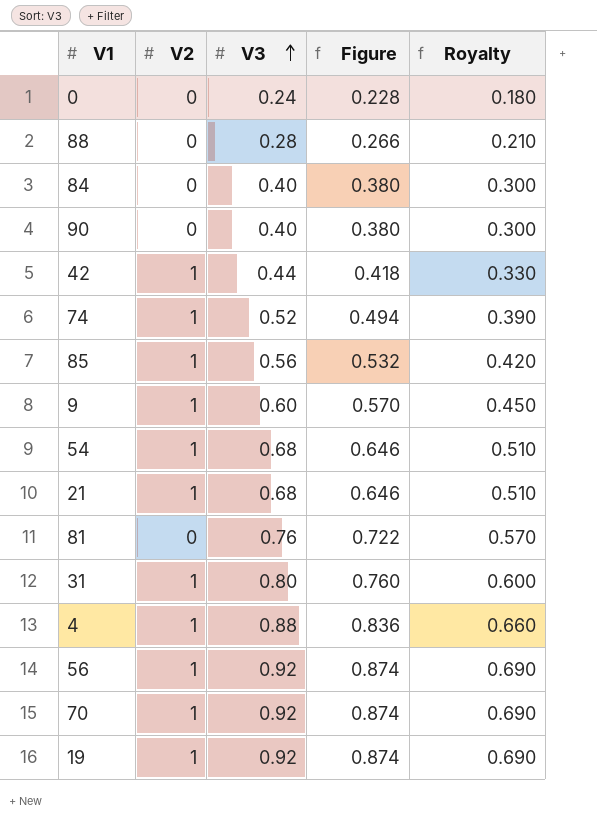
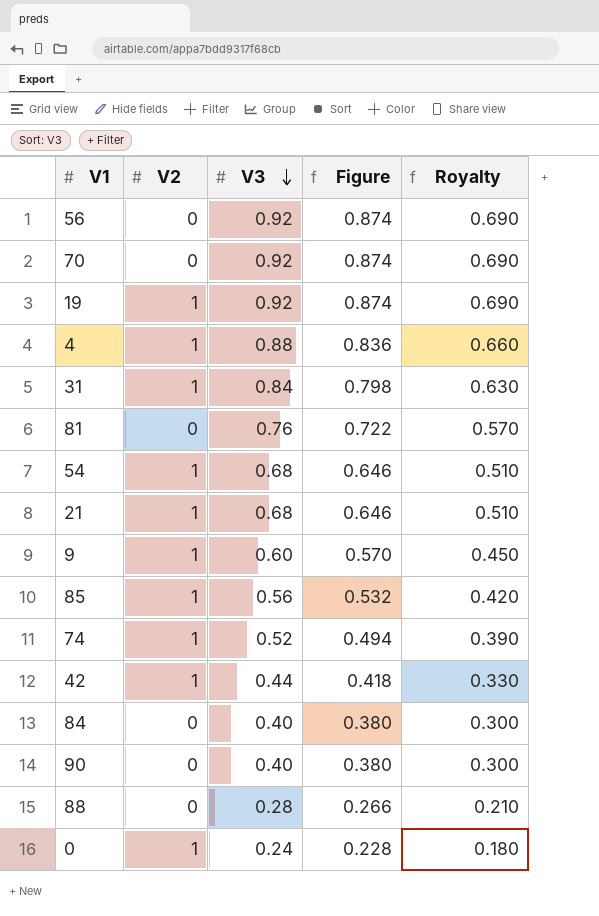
row order: V3 ascending -> V3 descending
56 | V2: 1 -> 0
70 | V2: 1 -> 0
31 | V3: 0.80 -> 0.84
31 | Figure: 0.760 -> 0.798
31 | Royalty: 0.600 -> 0.630
0 | V2: 0 -> 1

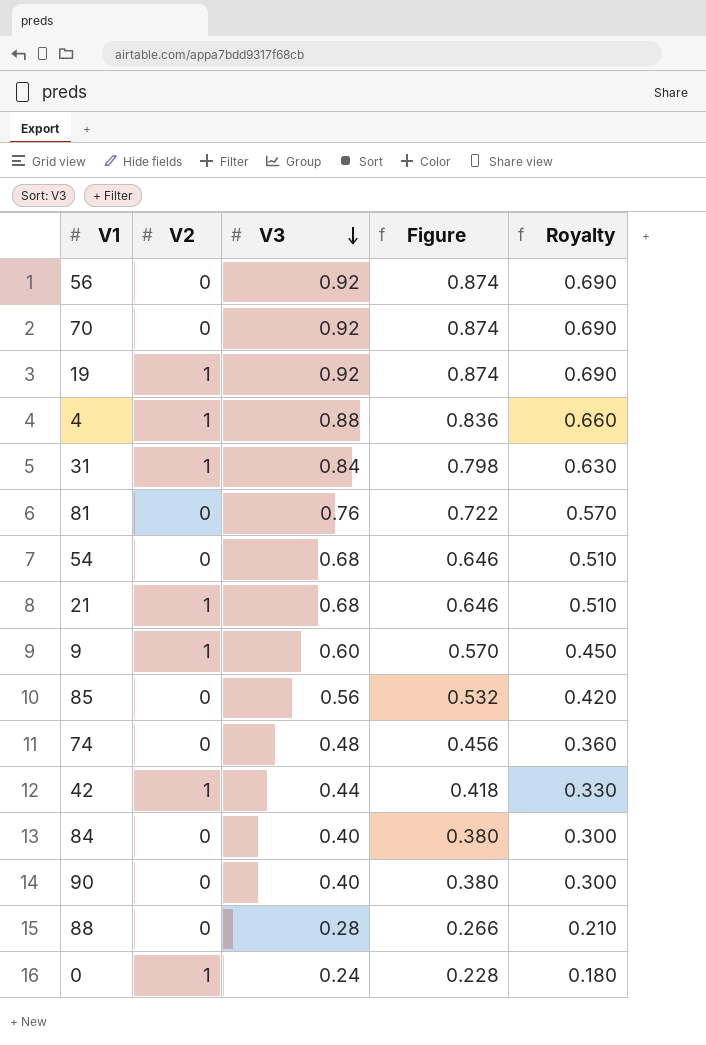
54 | V2: 1 -> 0
85 | V2: 1 -> 0
74 | V2: 1 -> 0
74 | V3: 0.52 -> 0.48
74 | Figure: 0.494 -> 0.456
74 | Royalty: 0.390 -> 0.360

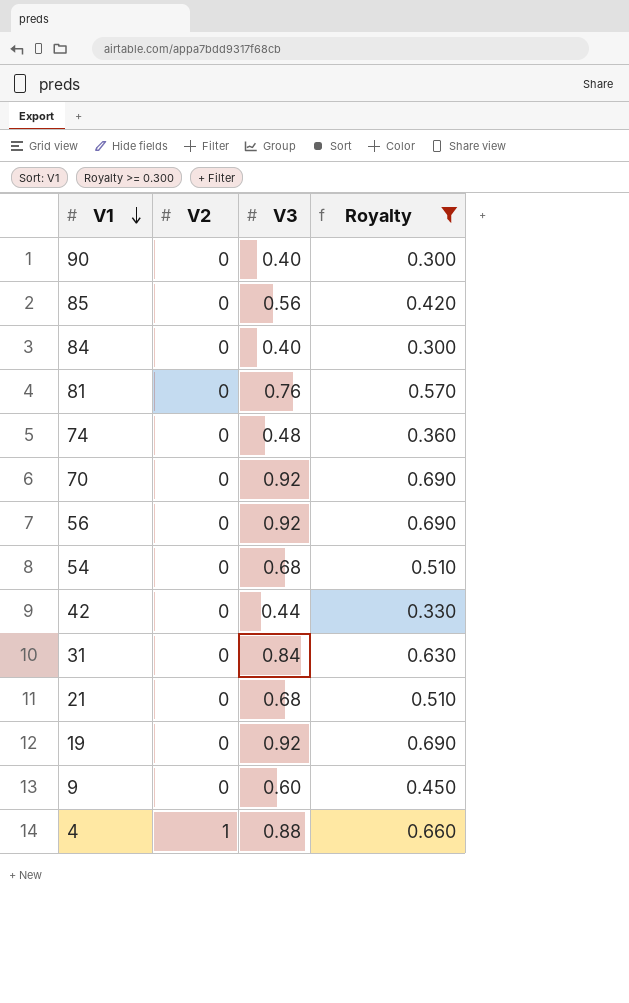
filter: none -> Royalty >= 0.300
row order: V3 descending -> V1 descending
column Figure | formula: [V3] * 0.95 -> none
42 | V2: 1 -> 0
31 | V2: 1 -> 0
21 | V2: 1 -> 0
19 | V2: 1 -> 0
9 | V2: 1 -> 0

